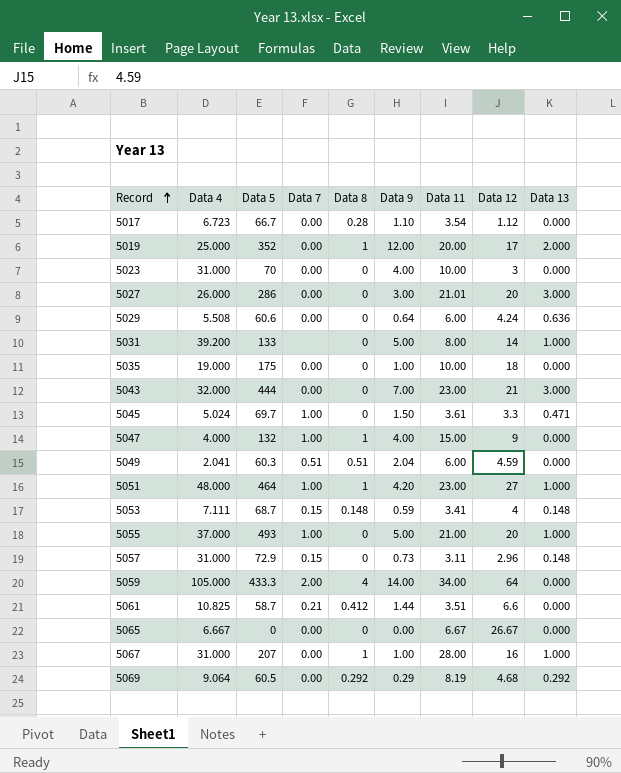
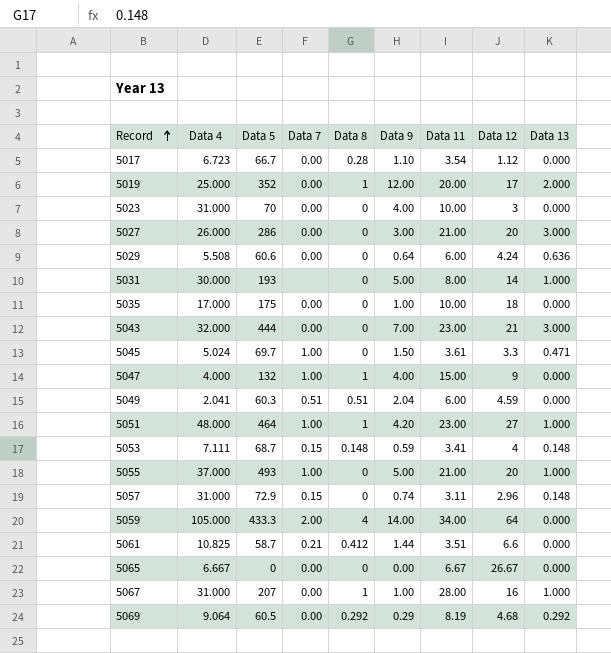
5027 | Data 11: 21.01 -> 21.00
5031 | Data 4: 39.200 -> 30.000
5031 | Data 5: 133 -> 193
5035 | Data 4: 19.000 -> 17.000
5057 | Data 9: 0.73 -> 0.74

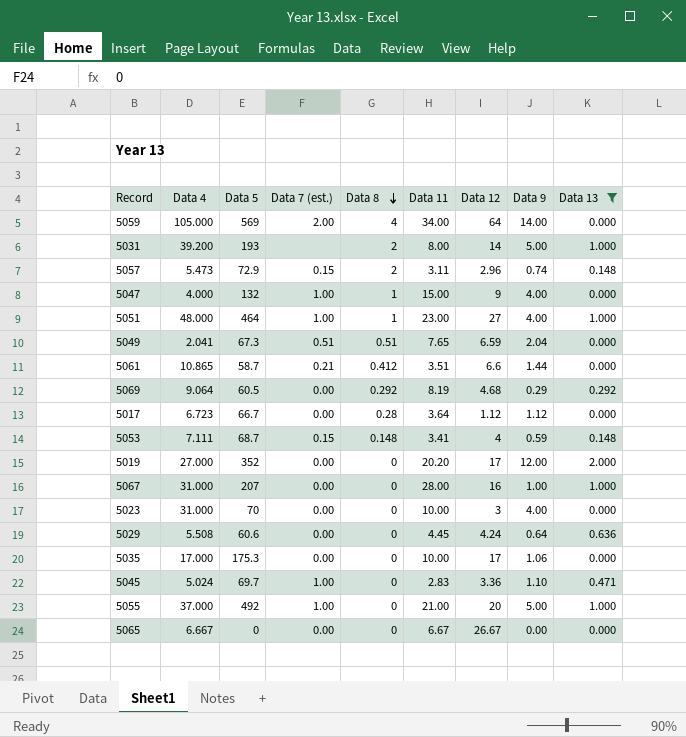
filter: none -> Data 13 != 3.000
row order: Record ascending -> Data 8 descending
column name: Data 7 -> Data 7 (est.)
column Data 9 | position: 6 -> 8
5059 | Data 5: 433.3 -> 569
5031 | Data 4: 30.000 -> 39.200
5031 | Data 8: 0 -> 2
5057 | Data 4: 31.000 -> 5.473
5057 | Data 8: 0 -> 2
5051 | Data 9: 4.20 -> 4.00
5049 | Data 5: 60.3 -> 67.3
5049 | Data 11: 6.00 -> 7.65
5049 | Data 12: 4.59 -> 6.59
5061 | Data 4: 10.825 -> 10.865
5017 | Data 11: 3.54 -> 3.64
5017 | Data 9: 1.10 -> 1.12
5019 | Data 4: 25.000 -> 27.000
5019 | Data 8: 1 -> 0
5019 | Data 11: 20.00 -> 20.20
5067 | Data 8: 1 -> 0
5029 | Data 11: 6.00 -> 4.45
5035 | Data 5: 175 -> 175.3
5035 | Data 12: 18 -> 17
5035 | Data 9: 1.00 -> 1.06
5045 | Data 11: 3.61 -> 2.83
5045 | Data 12: 3.3 -> 3.36
5045 | Data 9: 1.50 -> 1.10
5055 | Data 5: 493 -> 492

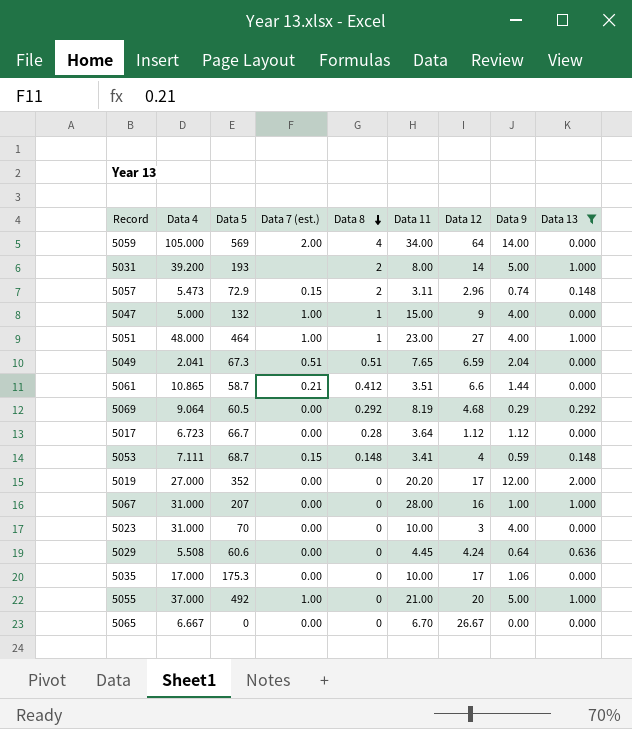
row 5045: 5.024 | 69.7 | 1.00 | 0 | 2.83 | 3.36 | 1.10 | 0.471 -> none
5047 | Data 4: 4.000 -> 5.000
5065 | Data 11: 6.67 -> 6.70

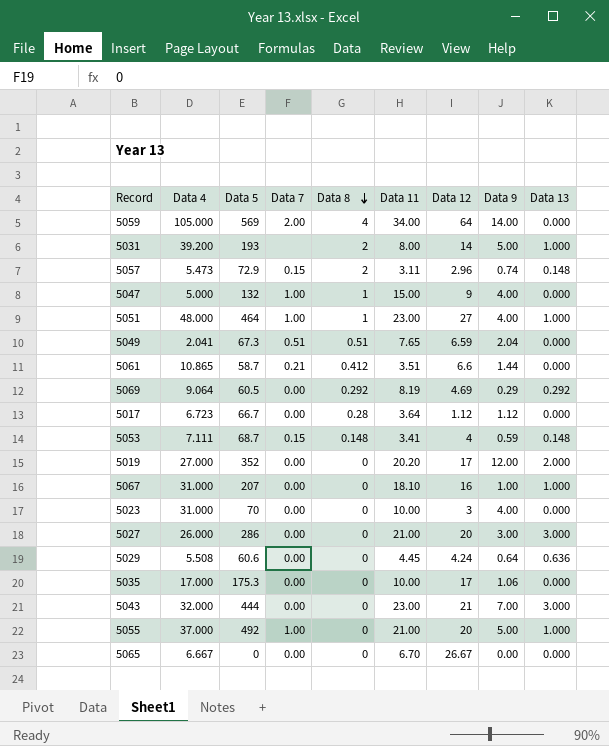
filter: Data 13 != 3.000 -> none
column name: Data 7 (est.) -> Data 7
5069 | Data 12: 4.68 -> 4.69
5067 | Data 11: 28.00 -> 18.10

